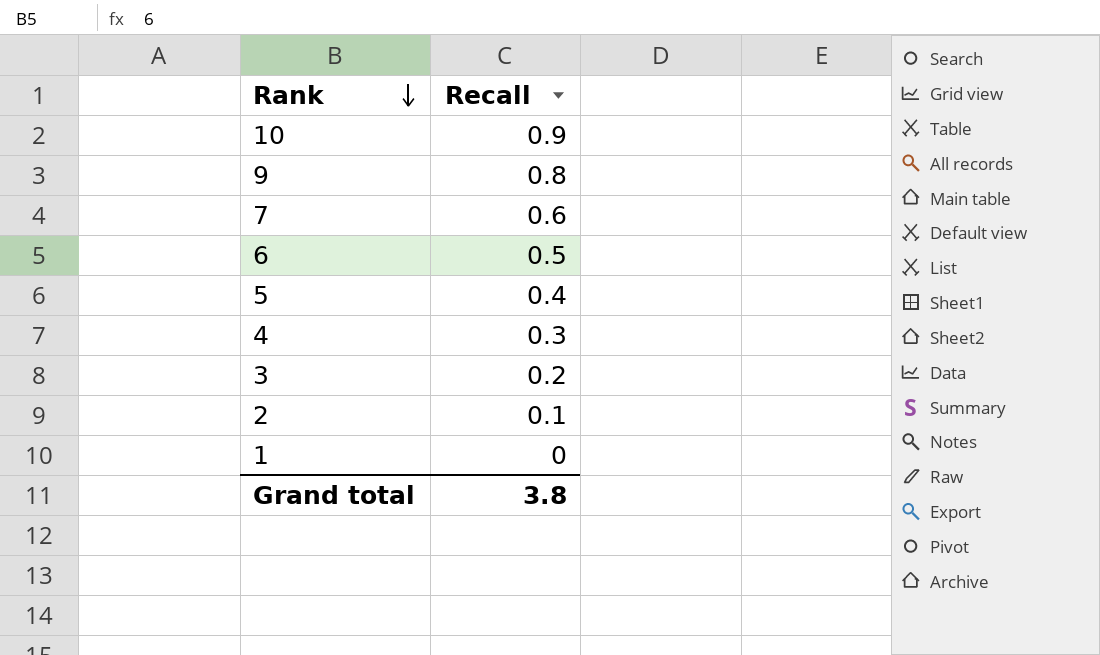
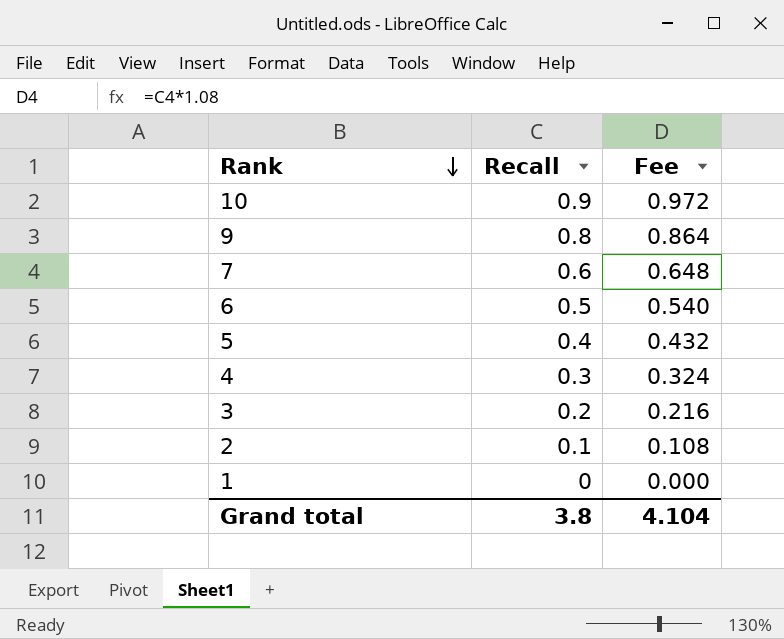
column Fee | formula: none -> [Recall] * 1.08

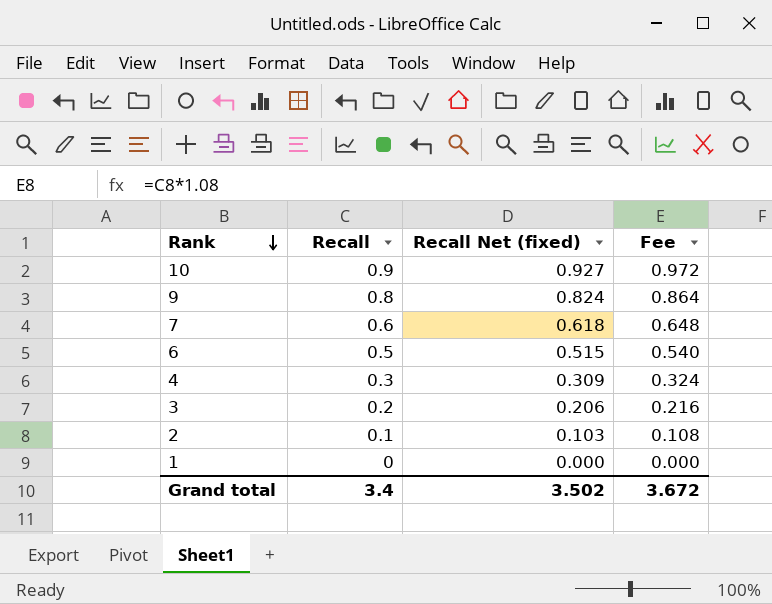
column Recall Net (fixed) | formula: none -> [Recall] * 1.03
row 5: 0.4 | 0.432 -> none
Grand total | Recall: 3.8 -> 3.4
Grand total | Fee: 4.104 -> 3.672

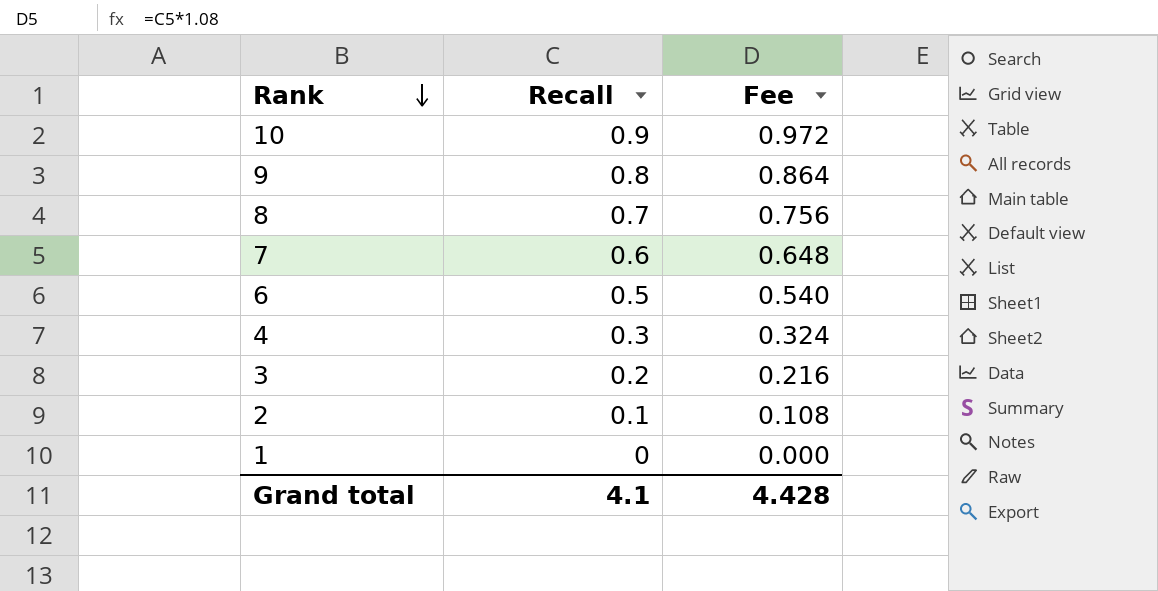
column Recall Net (fixed) | formula: [Recall] * 1.03 -> none
row 8: none -> 0.7 | 0.756
Grand total | Recall: 3.4 -> 4.1
Grand total | Fee: 3.672 -> 4.428

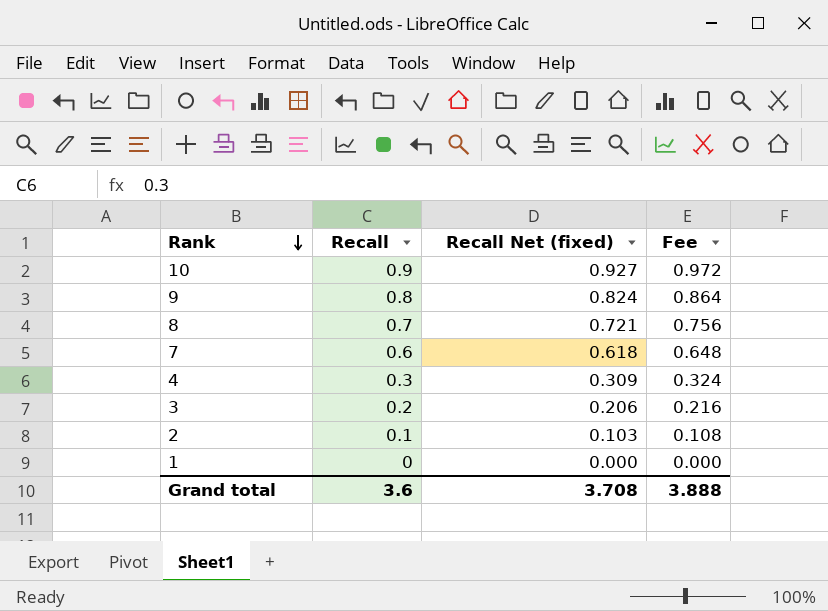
column Recall Net (fixed) | formula: none -> [Recall] * 1.03
row 6: 0.5 | 0.540 -> none
Grand total | Recall: 4.1 -> 3.6
Grand total | Fee: 4.428 -> 3.888

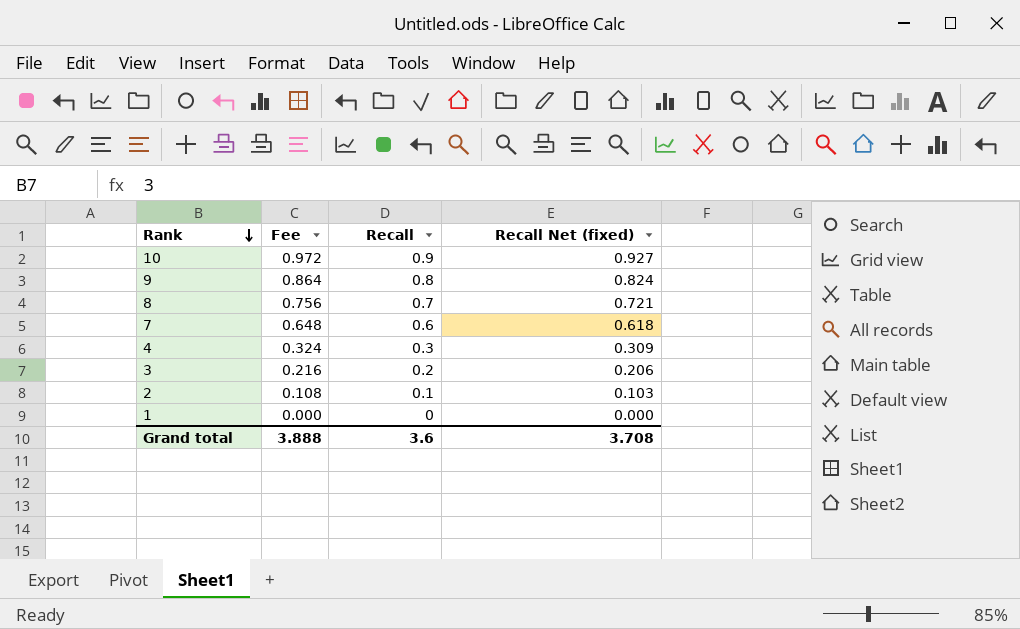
column Fee | position: 4 -> 2

